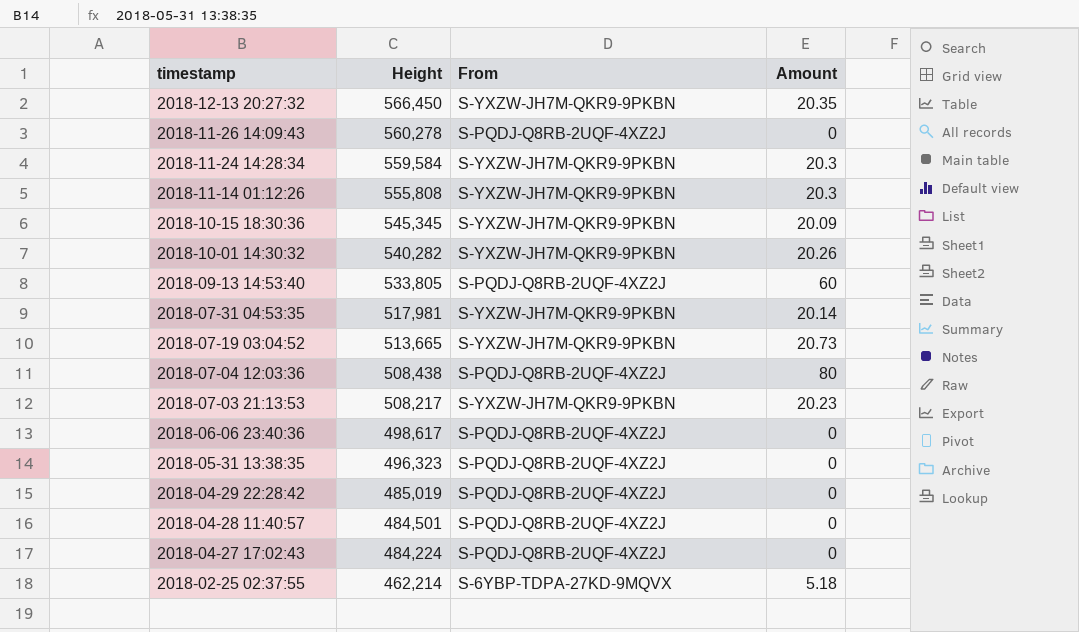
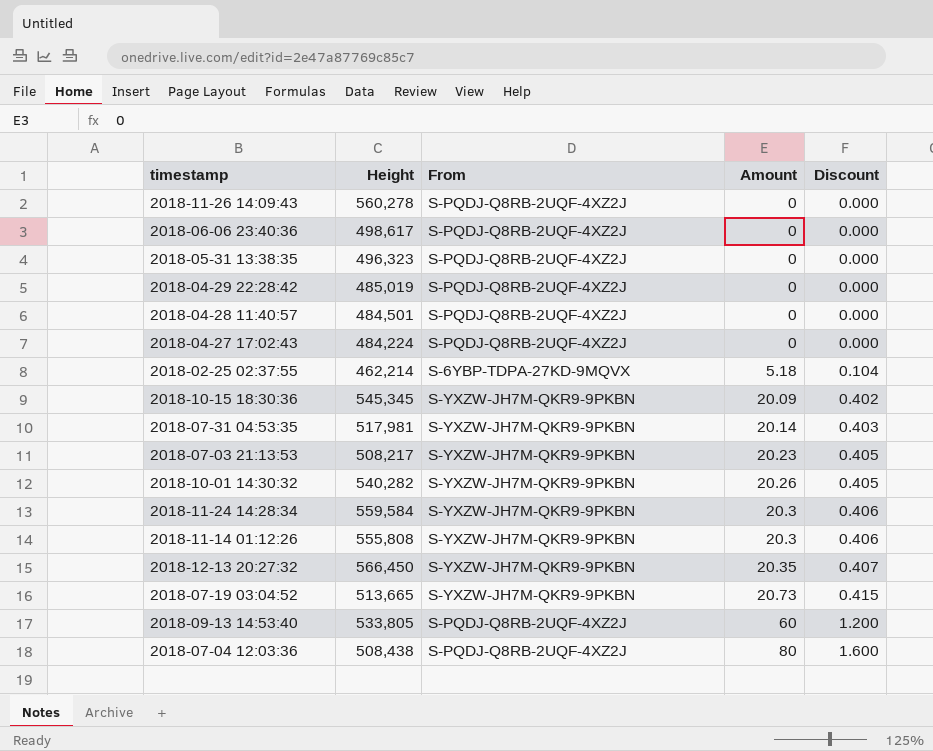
row order: timestamp descending -> Amount ascending
column Discount | formula: none -> [Amount] * 0.02

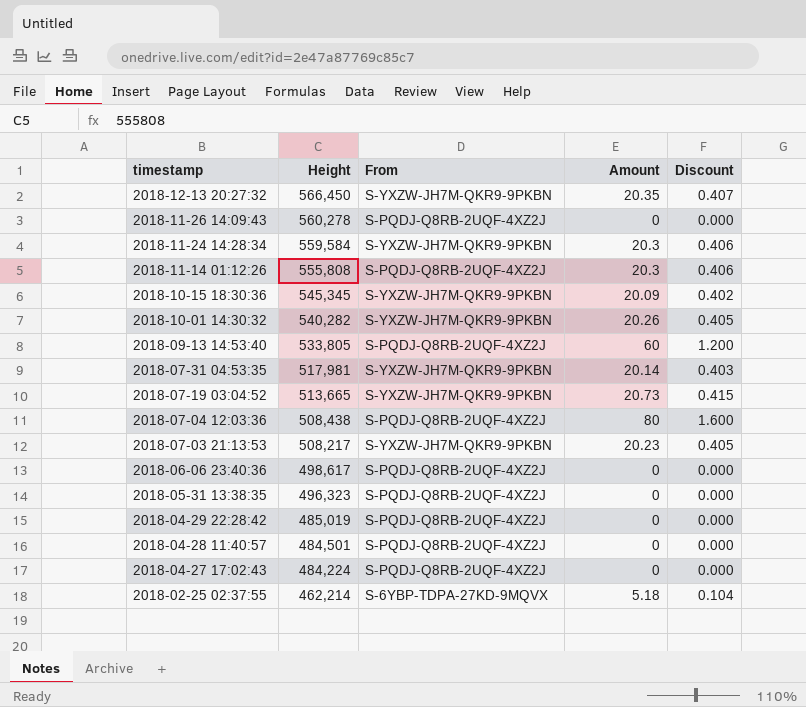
row order: Amount ascending -> timestamp descending
2018-11-14 01:12:26 | From: S-YXZW-JH7M-QKR9-9PKBN -> S-PQDJ-Q8RB-2UQF-4XZ2J

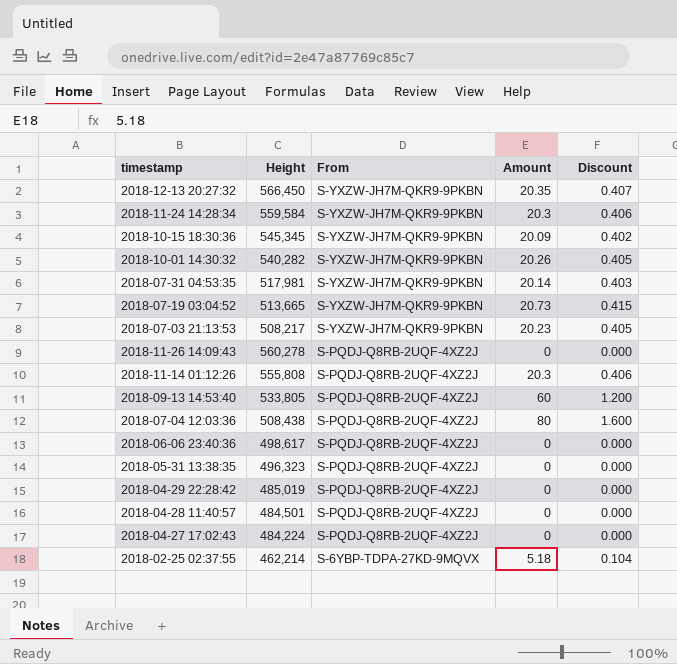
row order: timestamp descending -> From descending

